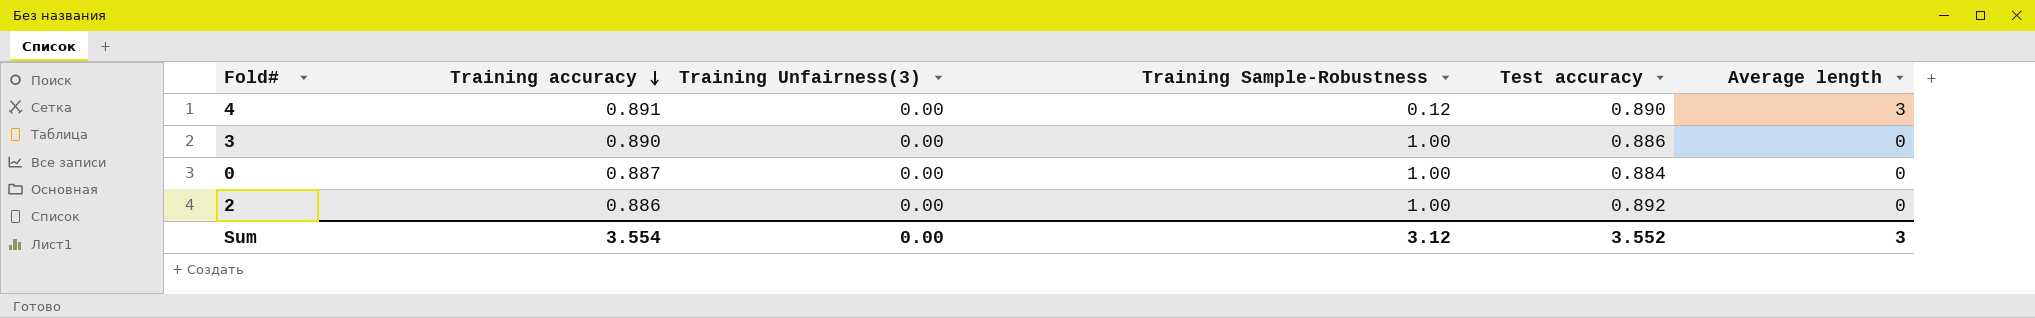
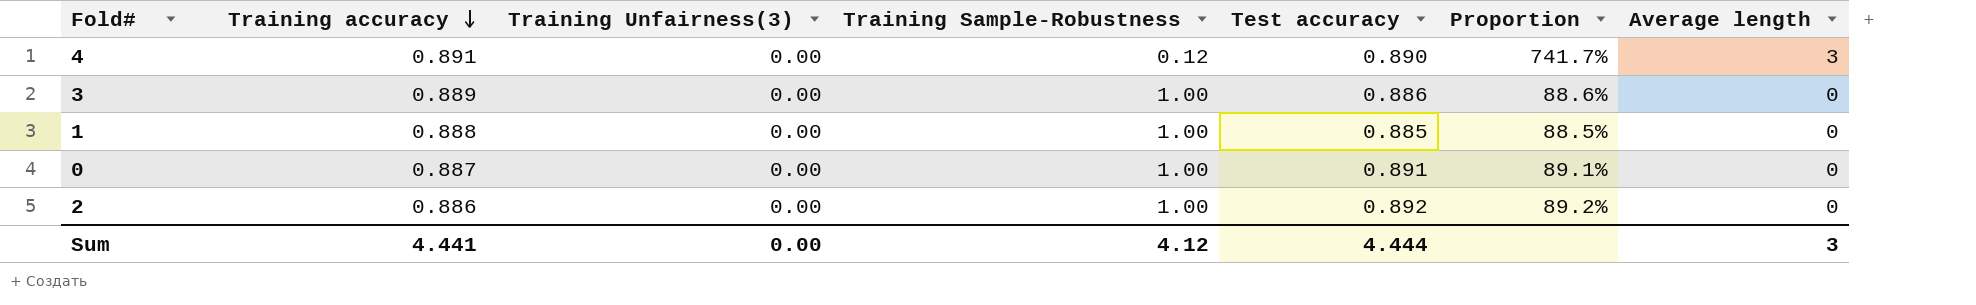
column Proportion | formula: none -> [Test accuracy] / [Training Sample-Robustness]
3 | Training accuracy: 0.890 -> 0.889
row 1: none -> 0.888 | 0.00 | 1.00 | 0.885 | 88.5% | 0
0 | Test accuracy: 0.884 -> 0.891
Sum | Training accuracy: 3.554 -> 4.441
Sum | Training Sample-Robustness: 3.12 -> 4.12
Sum | Test accuracy: 3.552 -> 4.444

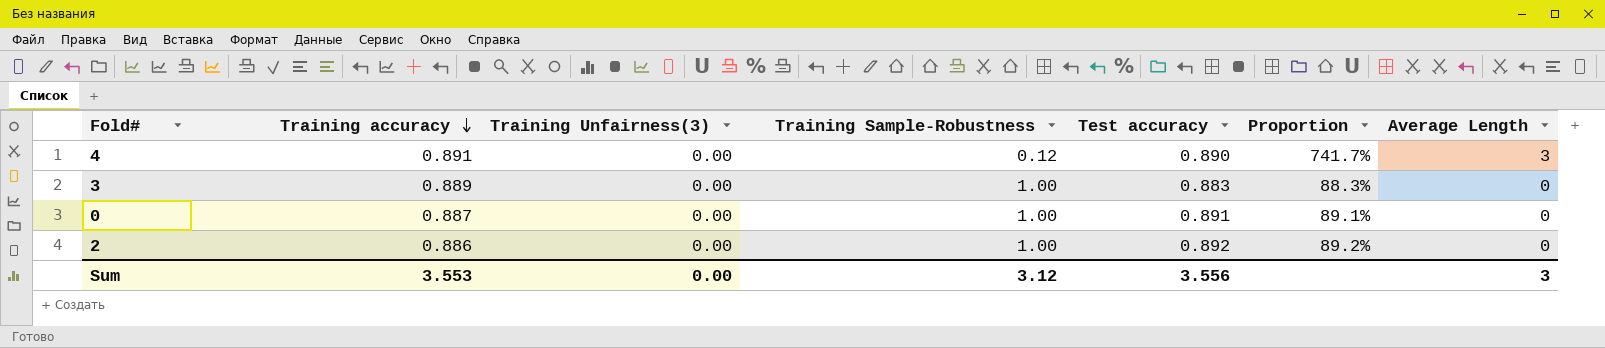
column name: Average length -> Average Length
row 1: 0.888 | 0.00 | 1.00 | 0.885 | 88.5% | 0 -> none
3 | Test accuracy: 0.886 -> 0.883
3 | Proportion: 88.6% -> 88.3%
Sum | Training accuracy: 4.441 -> 3.553
Sum | Training Sample-Robustness: 4.12 -> 3.12
Sum | Test accuracy: 4.444 -> 3.556

